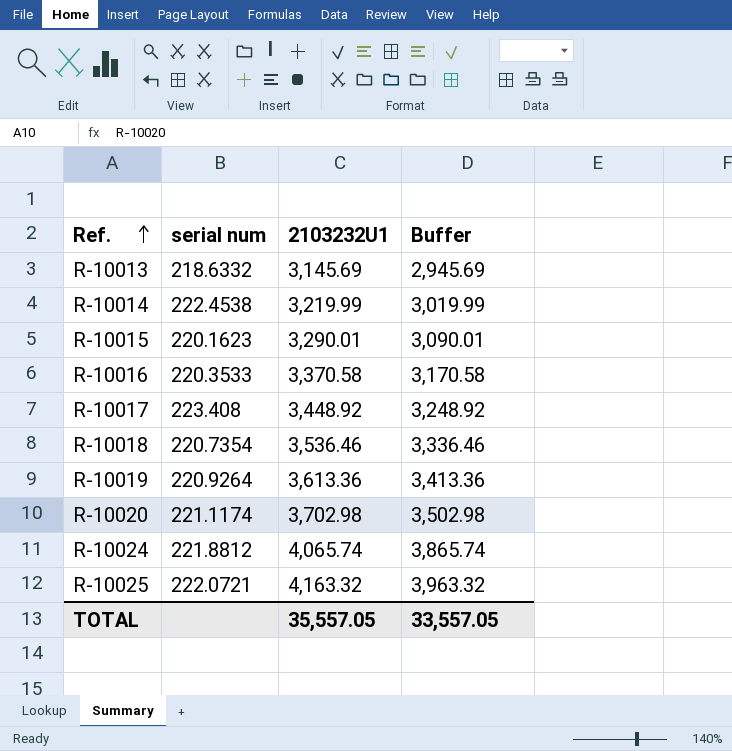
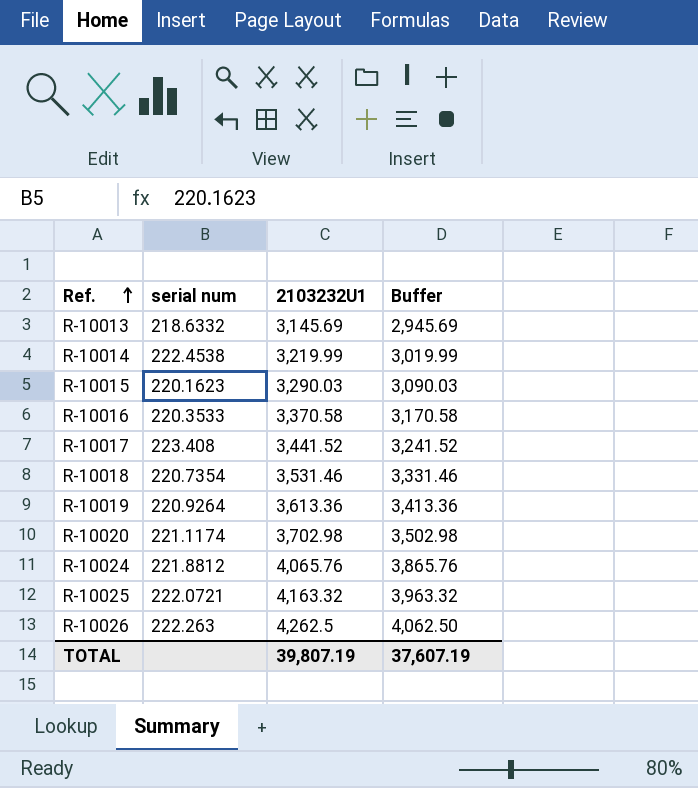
R-10015 | 2103232U1: 3,290.01 -> 3,290.03
R-10015 | Buffer: 3,090.01 -> 3,090.03
R-10017 | 2103232U1: 3,448.92 -> 3,441.52
R-10017 | Buffer: 3,248.92 -> 3,241.52
R-10018 | 2103232U1: 3,536.46 -> 3,531.46
R-10018 | Buffer: 3,336.46 -> 3,331.46
R-10024 | 2103232U1: 4,065.74 -> 4,065.76
R-10024 | Buffer: 3,865.74 -> 3,865.76
row R-10026: none -> 222.263 | 4,262.5 | 4,062.50
TOTAL | 2103232U1: 35,557.05 -> 39,807.19
TOTAL | Buffer: 33,557.05 -> 37,607.19

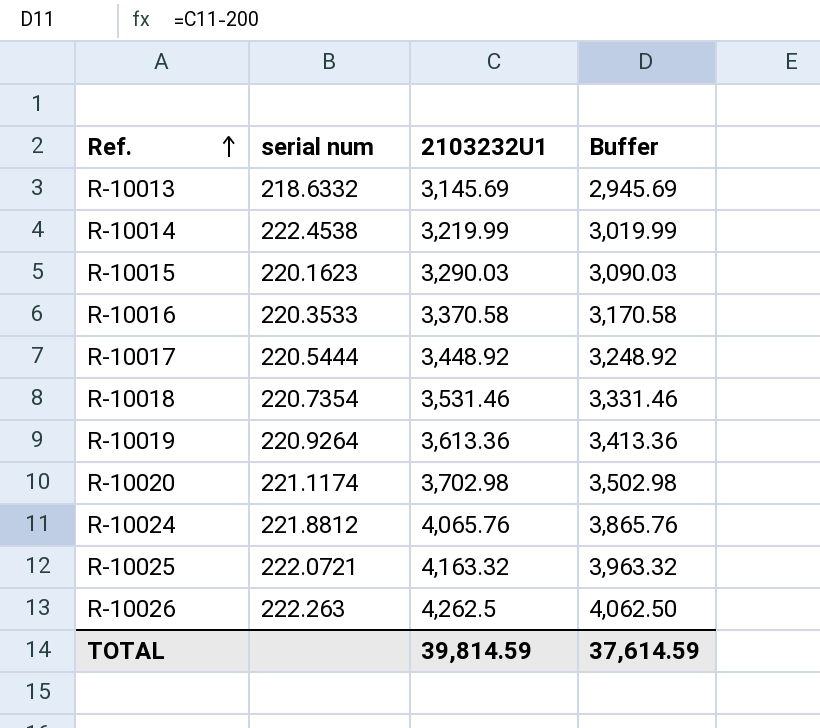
R-10017 | serial num: 223.408 -> 220.5444
R-10017 | 2103232U1: 3,441.52 -> 3,448.92
R-10017 | Buffer: 3,241.52 -> 3,248.92
TOTAL | 2103232U1: 39,807.19 -> 39,814.59
TOTAL | Buffer: 37,607.19 -> 37,614.59

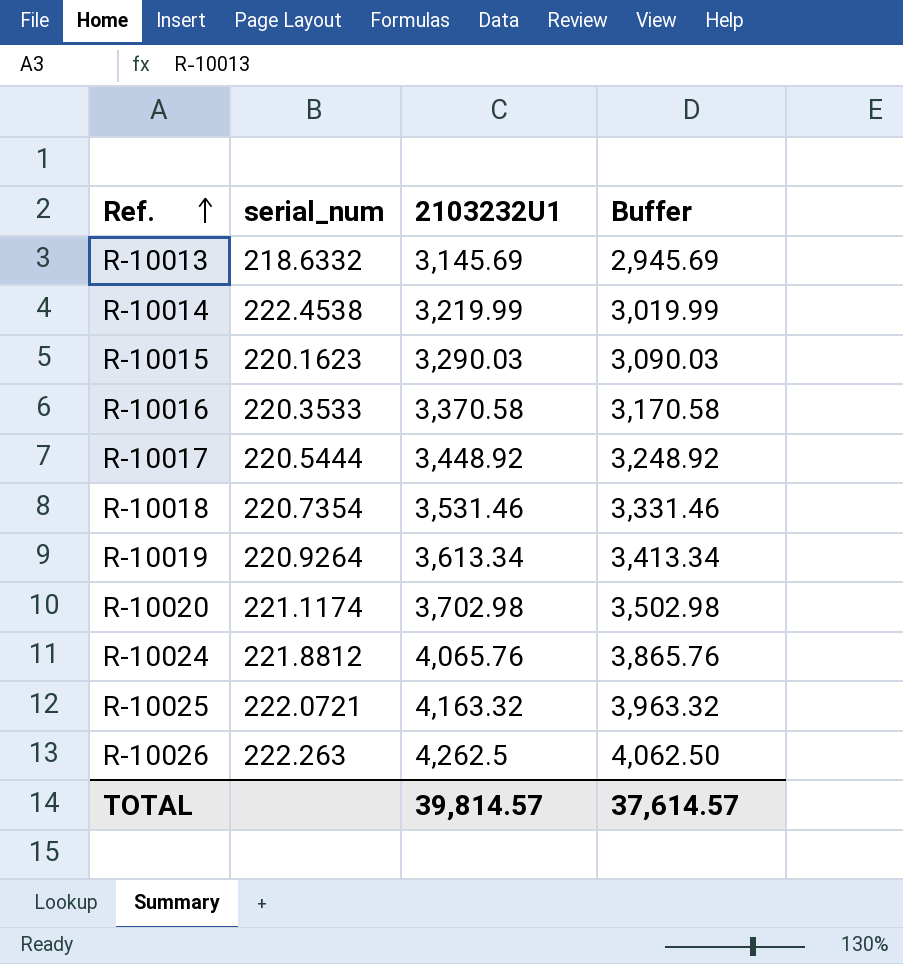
column name: serial num -> serial_num
R-10019 | 2103232U1: 3,613.36 -> 3,613.34
R-10019 | Buffer: 3,413.36 -> 3,413.34
TOTAL | 2103232U1: 39,814.59 -> 39,814.57
TOTAL | Buffer: 37,614.59 -> 37,614.57

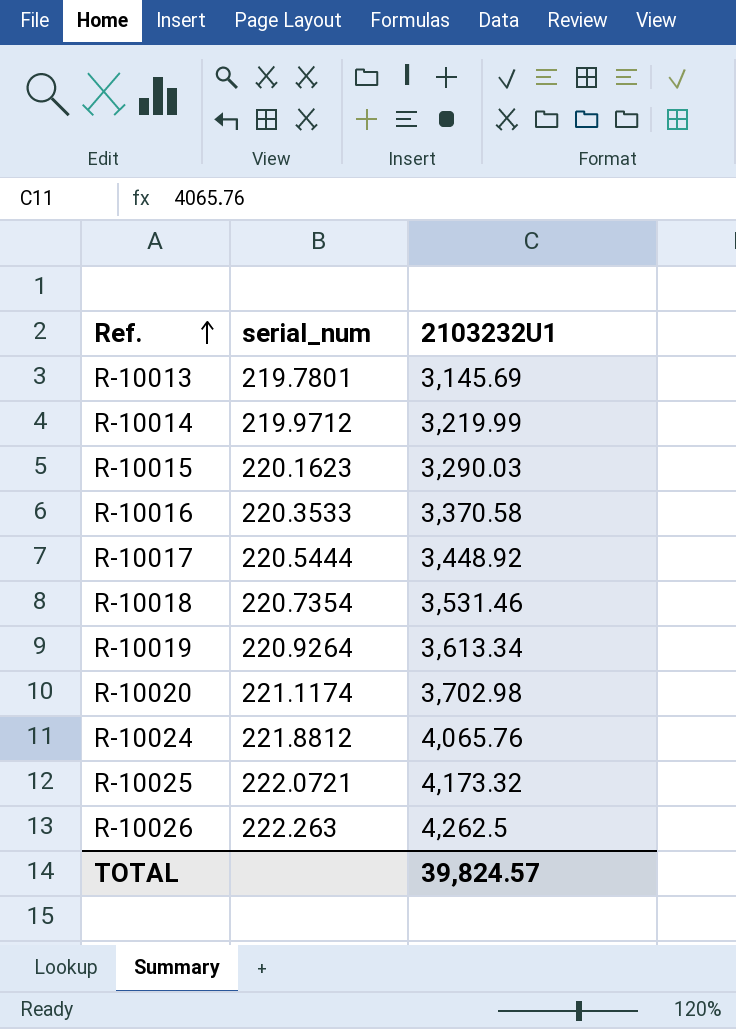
column Buffer | formula: [2103232U1] - 200 -> none
R-10013 | serial_num: 218.6332 -> 219.7801
R-10014 | serial_num: 222.4538 -> 219.9712
R-10025 | 2103232U1: 4,163.32 -> 4,173.32
TOTAL | 2103232U1: 39,814.57 -> 39,824.57

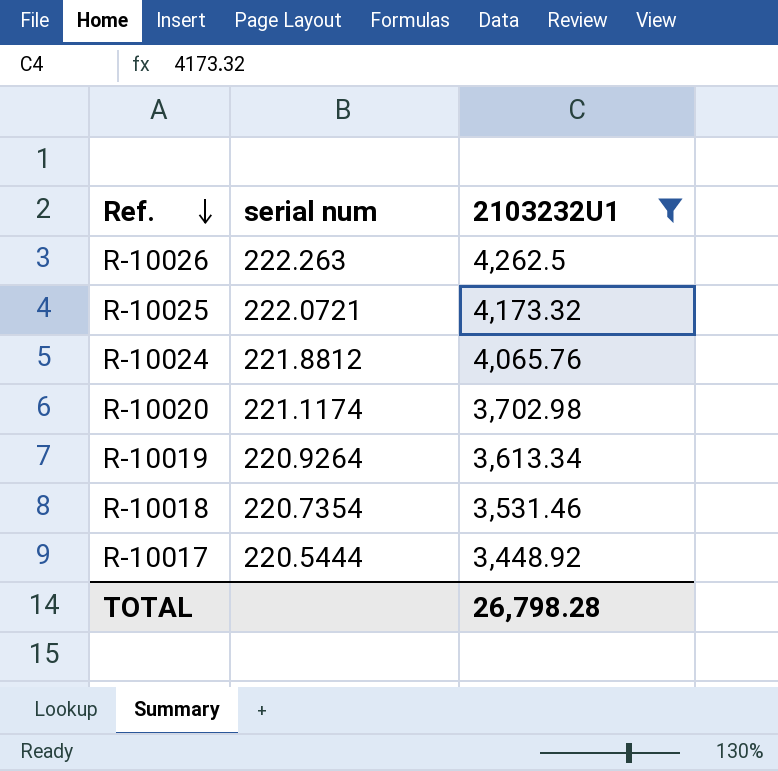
filter: none -> 2103232U1 >= 3,448.92
row order: Ref. ascending -> Ref. descending
column name: serial_num -> serial num
TOTAL | 2103232U1: 39,824.57 -> 26,798.28

